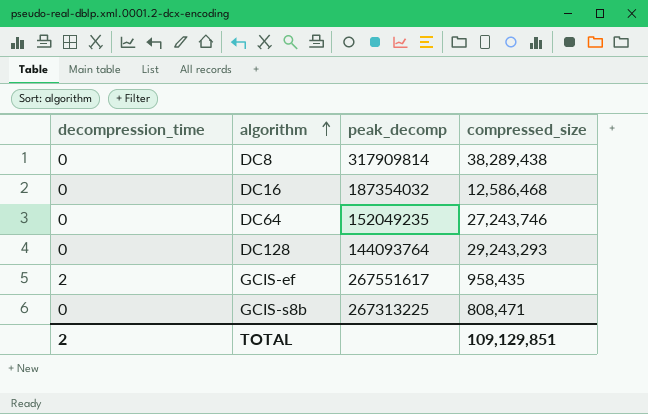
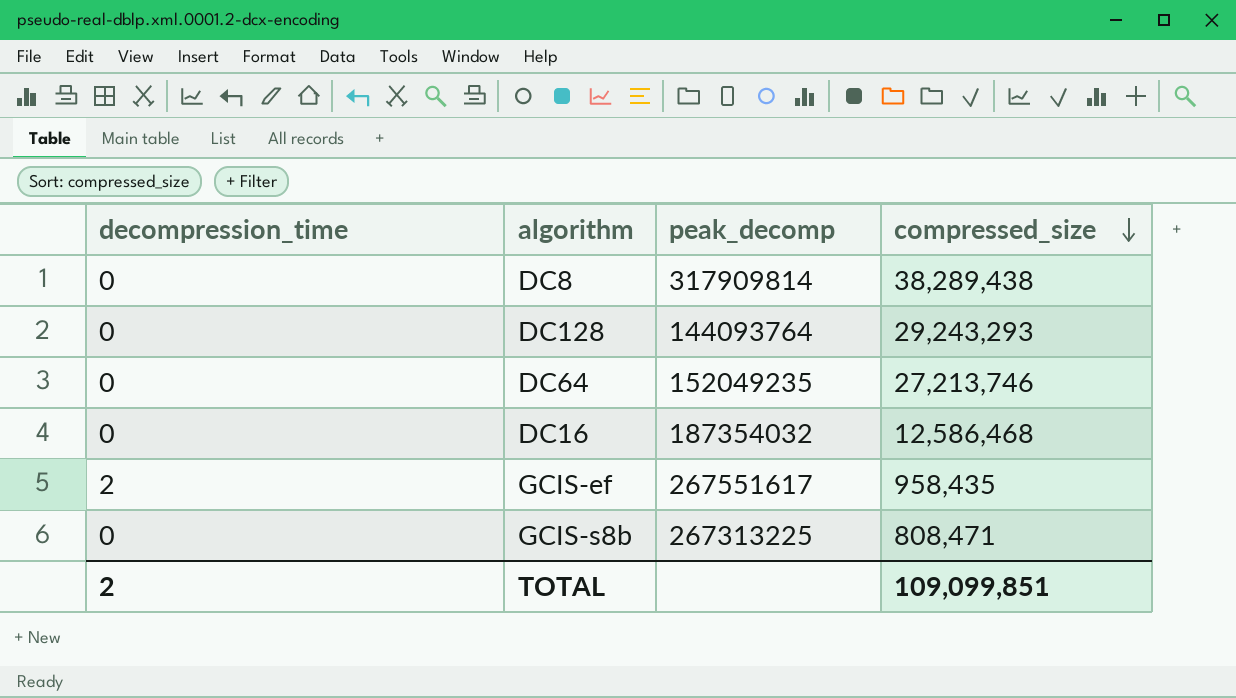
row order: algorithm ascending -> compressed_size descending
DC64 | compressed_size: 27,243,746 -> 27,213,746
TOTAL | compressed_size: 109,129,851 -> 109,099,851

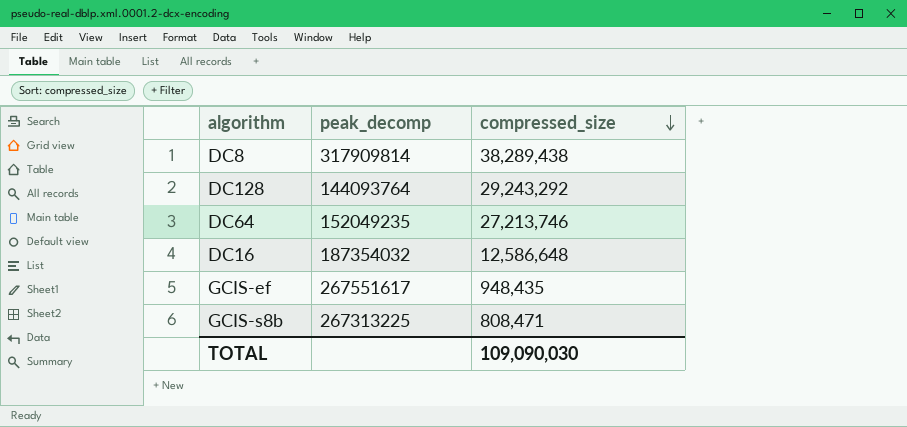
column decompression_time | position: 1 -> none
DC128 | compressed_size: 29,243,293 -> 29,243,292
DC16 | compressed_size: 12,586,468 -> 12,586,648
GCIS-ef | compressed_size: 958,435 -> 948,435
TOTAL | compressed_size: 109,099,851 -> 109,090,030

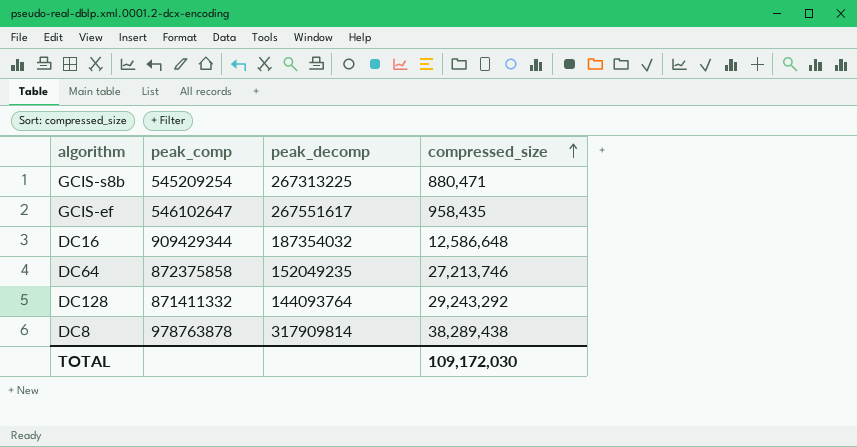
row order: compressed_size descending -> compressed_size ascending
column peak_comp | position: none -> 2
GCIS-s8b | compressed_size: 808,471 -> 880,471
GCIS-ef | compressed_size: 948,435 -> 958,435
TOTAL | compressed_size: 109,090,030 -> 109,172,030

